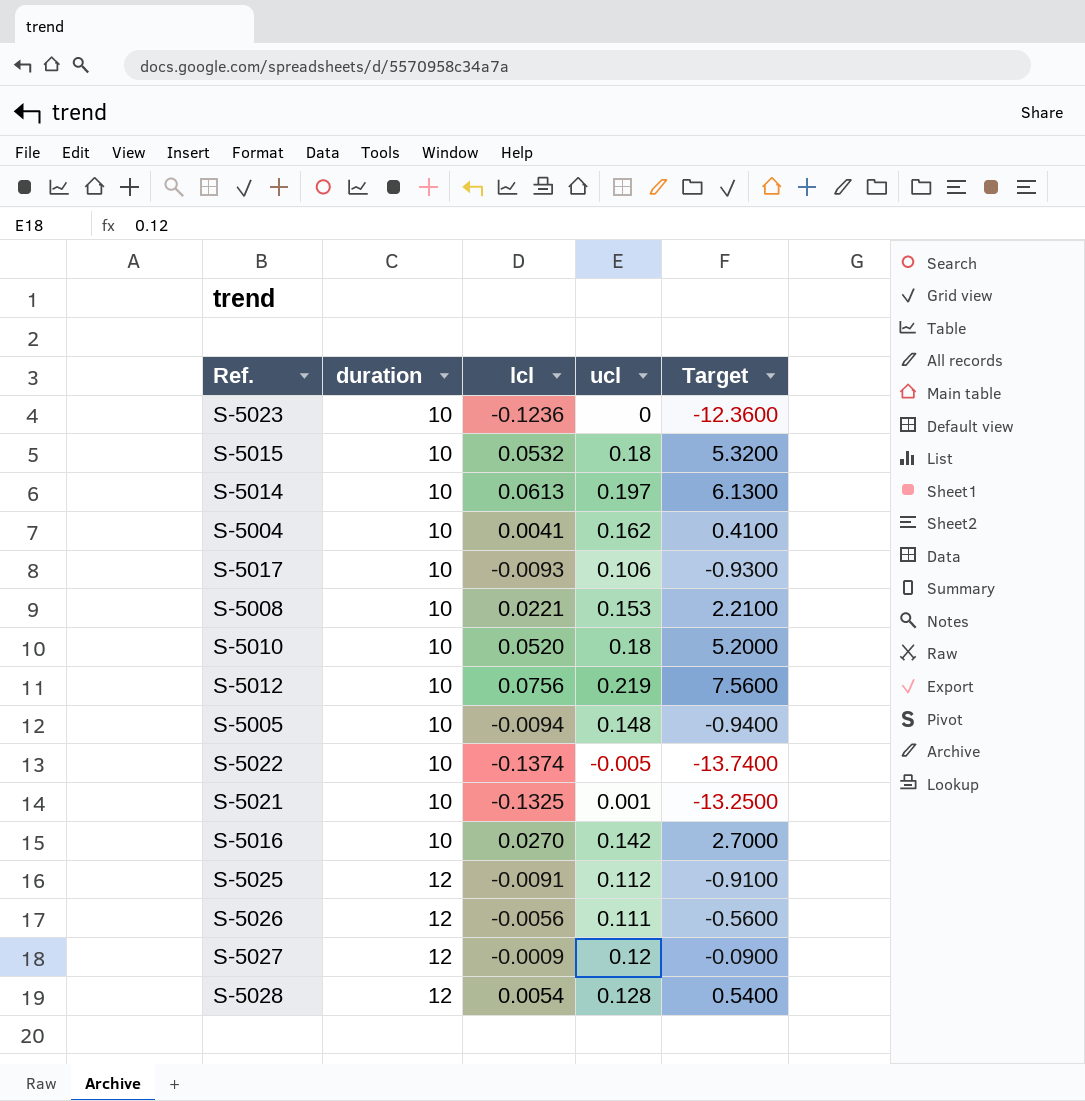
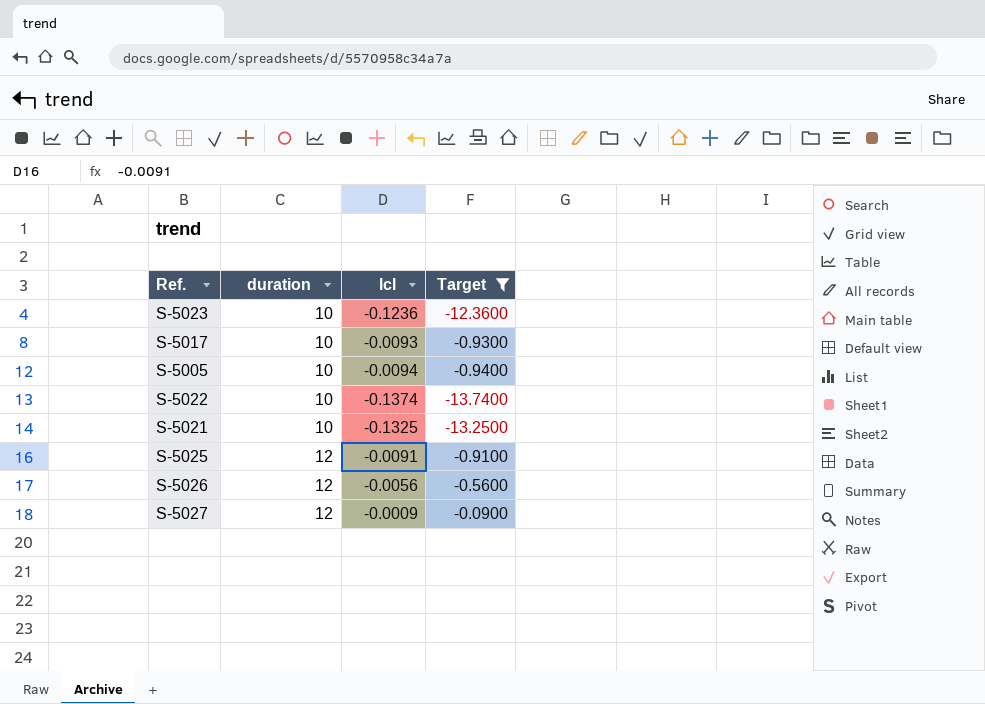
filter: none -> Target <= -0.0900
column ucl | position: 4 -> none

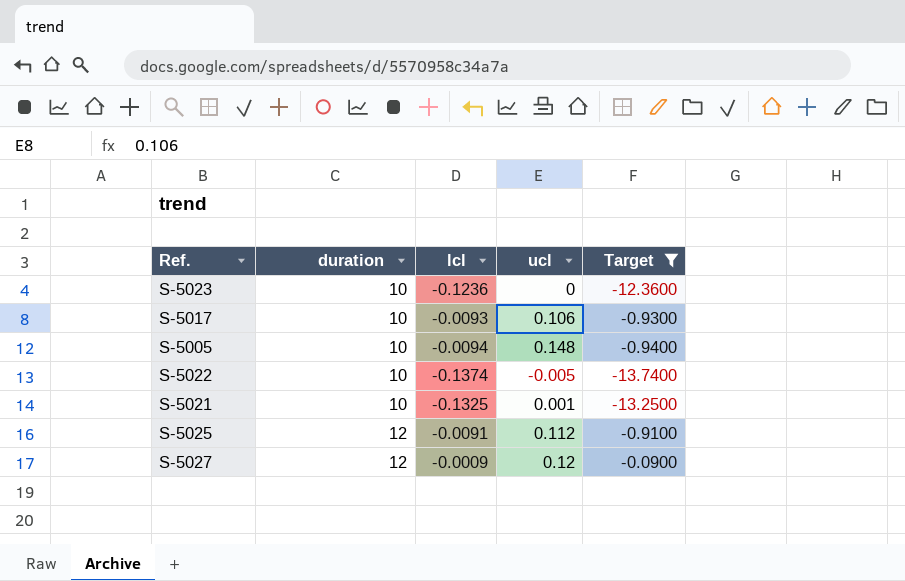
column ucl | position: none -> 4
row S-5026: 12 | -0.0056 | -0.5600 -> none

